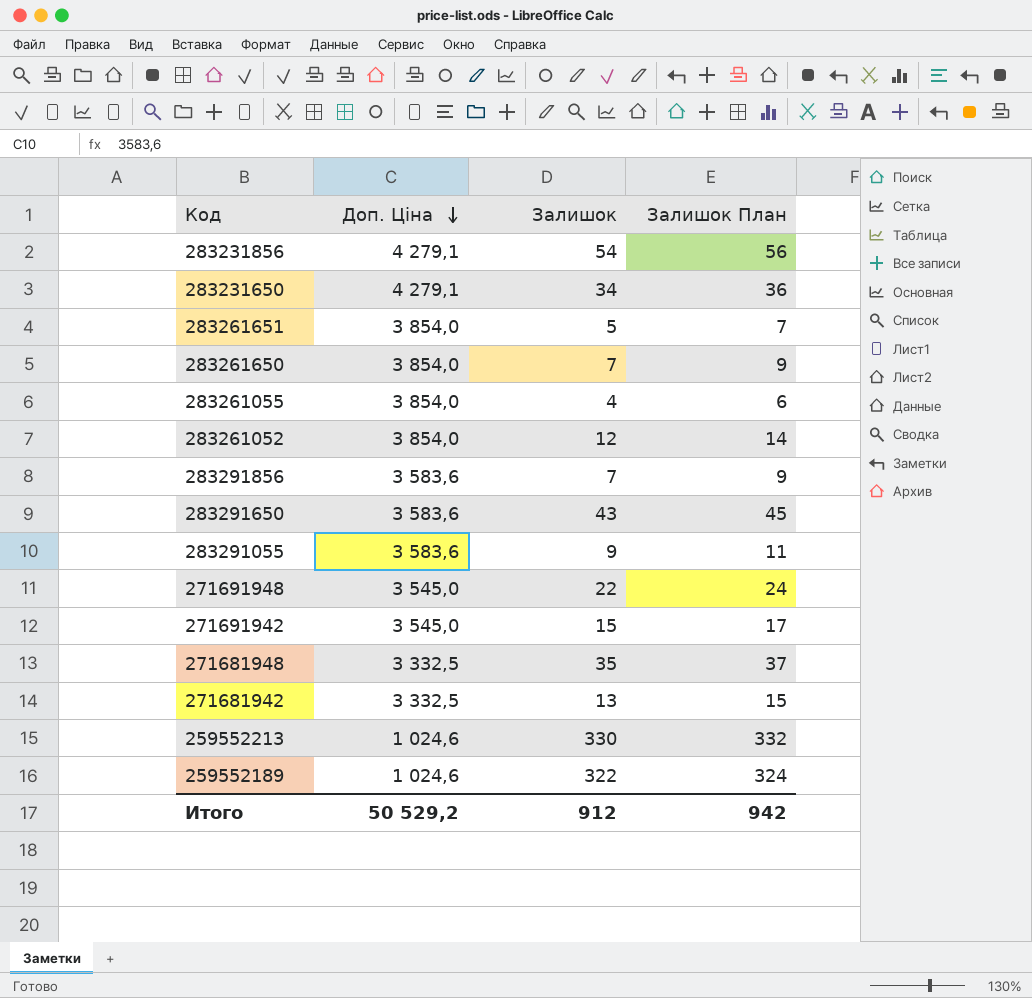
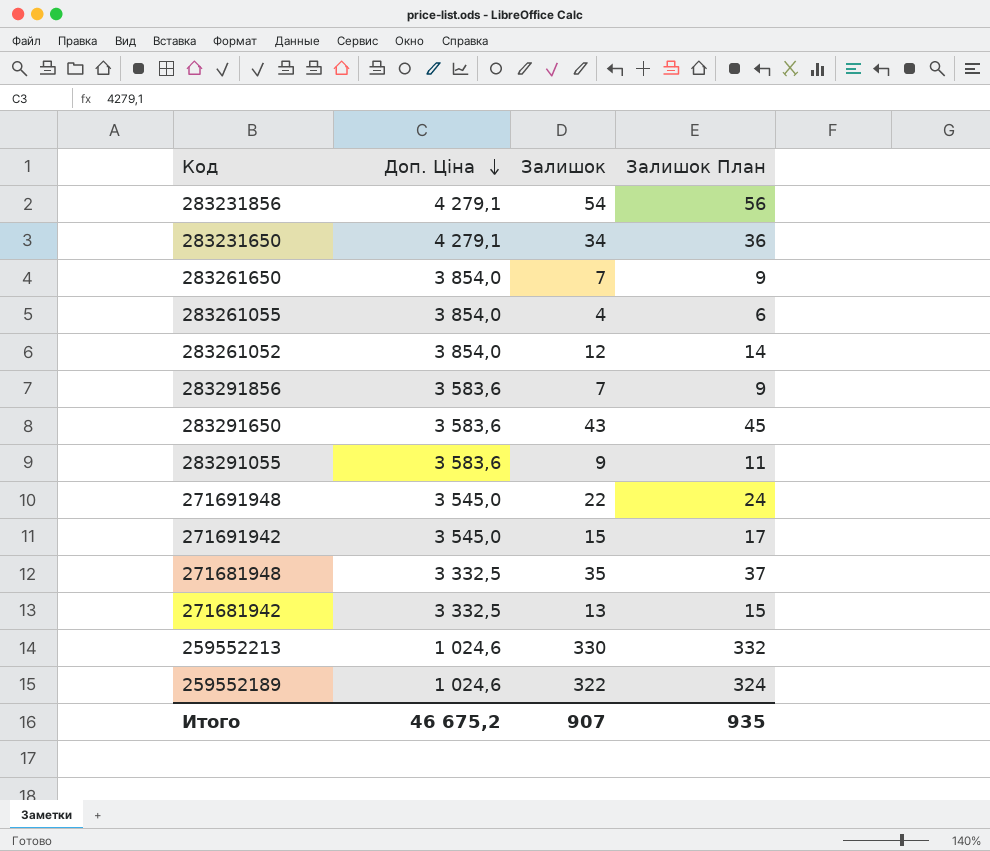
row 283261651: 3 854,0 | 5 | 7 -> none
Итого | Доп. Ціна: 50 529,2 -> 46 675,2
Итого | Залишок: 912 -> 907
Итого | Залишок План: 942 -> 935

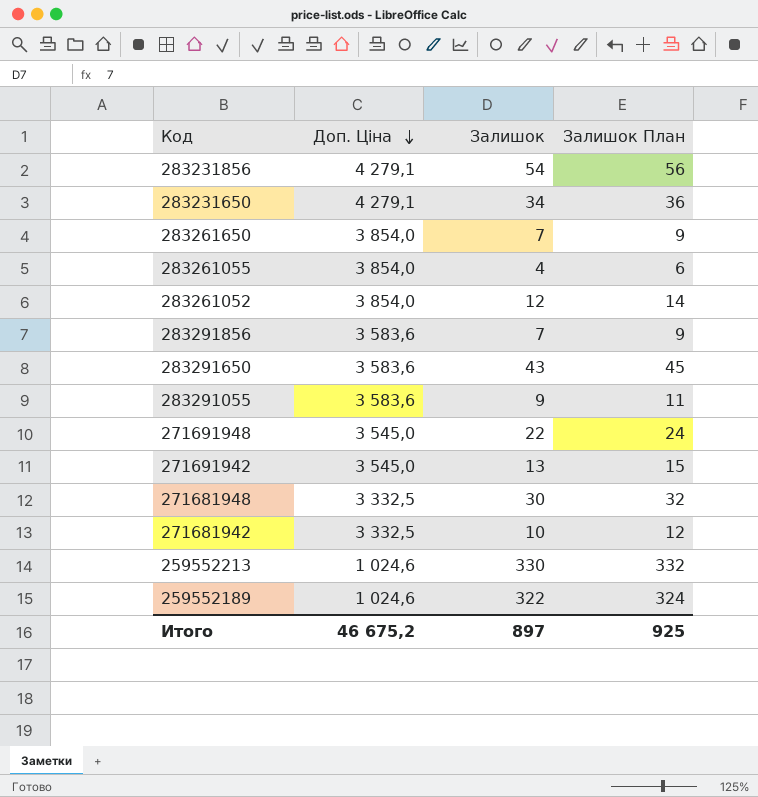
271691942 | Залишок: 15 -> 13
271691942 | Залишок План: 17 -> 15
271681948 | Залишок: 35 -> 30
271681948 | Залишок План: 37 -> 32
271681942 | Залишок: 13 -> 10
271681942 | Залишок План: 15 -> 12
Итого | Залишок: 907 -> 897
Итого | Залишок План: 935 -> 925

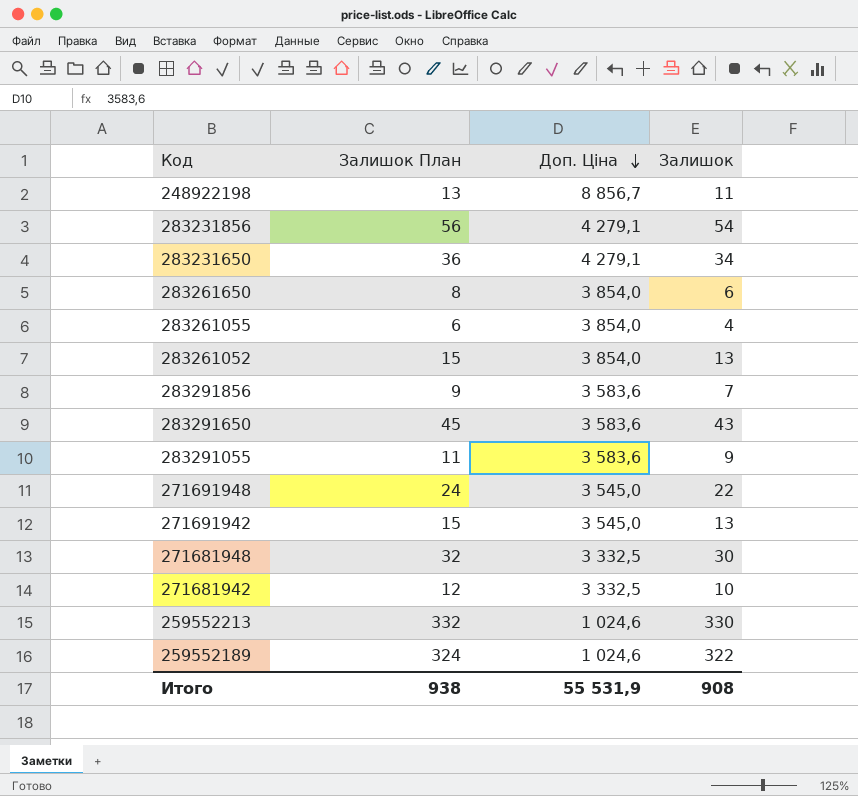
column Залишок План | position: 4 -> 2
row 248922198: none -> 13 | 8 856,7 | 11
283261650 | Залишок План: 9 -> 8
283261650 | Залишок: 7 -> 6
283261052 | Залишок План: 14 -> 15
283261052 | Залишок: 12 -> 13
Итого | Залишок План: 925 -> 938
Итого | Доп. Ціна: 46 675,2 -> 55 531,9
Итого | Залишок: 897 -> 908

